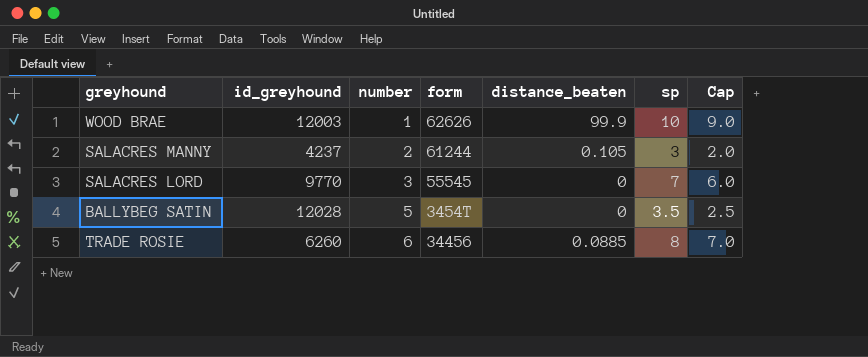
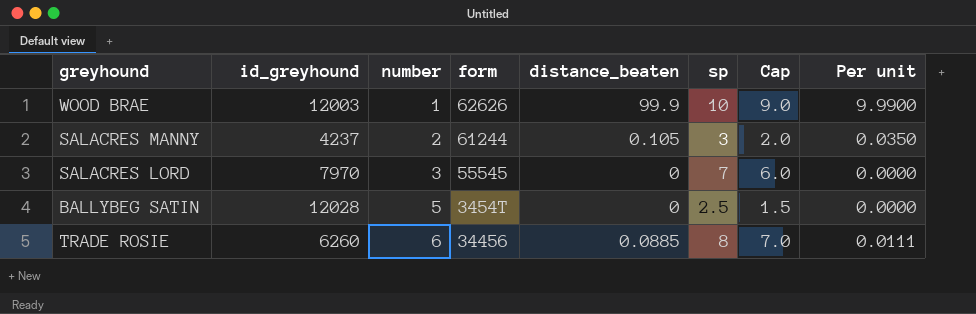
column Per unit | formula: none -> [distance_beaten] / [sp]
SALACRES LORD | id_greyhound: 9770 -> 7970
BALLYBEG SATIN | sp: 3.5 -> 2.5
BALLYBEG SATIN | Cap: 2.5 -> 1.5

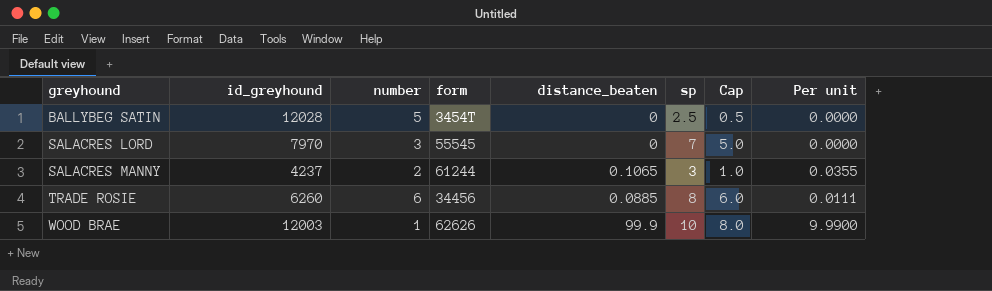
row order: number ascending -> greyhound ascending
column Cap | formula: [sp] - 1 -> [sp] - 2
SALACRES MANNY | distance_beaten: 0.105 -> 0.1065
SALACRES MANNY | Per unit: 0.0350 -> 0.0355

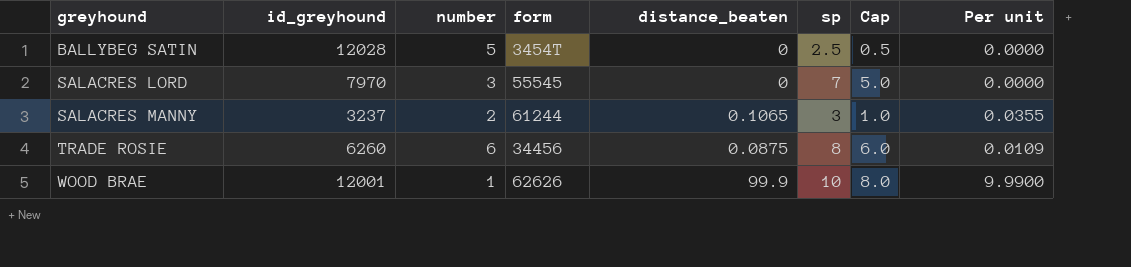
SALACRES MANNY | id_greyhound: 4237 -> 3237
TRADE ROSIE | distance_beaten: 0.0885 -> 0.0875
TRADE ROSIE | Per unit: 0.0111 -> 0.0109
WOOD BRAE | id_greyhound: 12003 -> 12001

